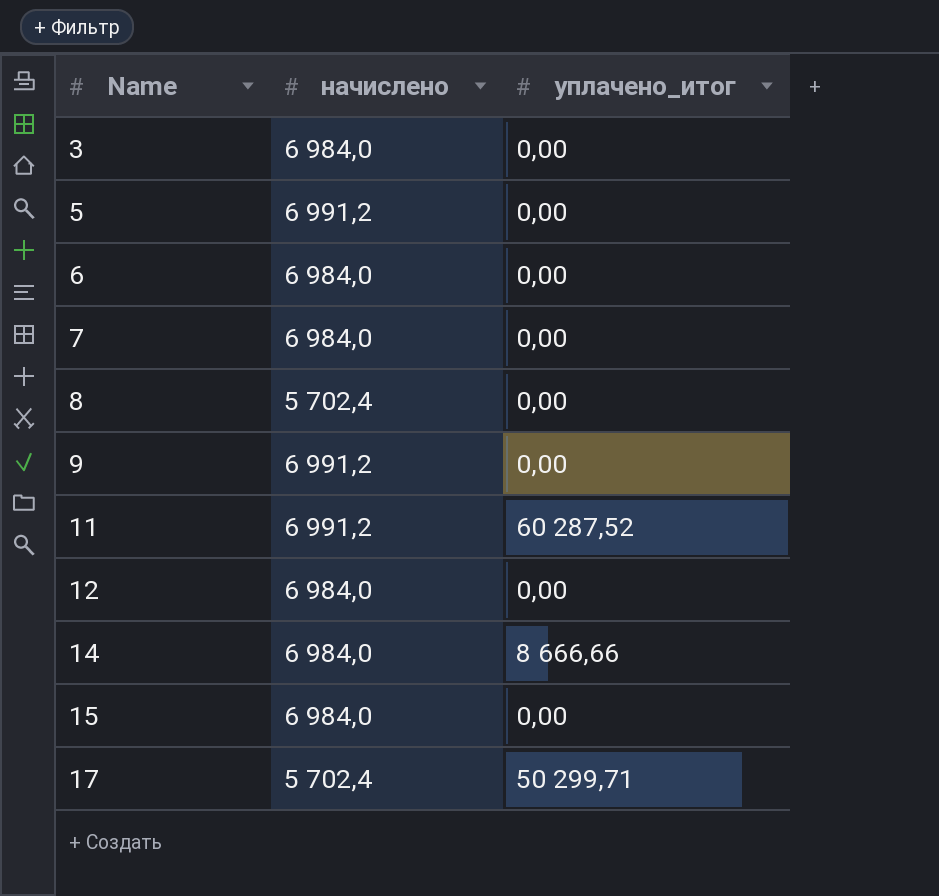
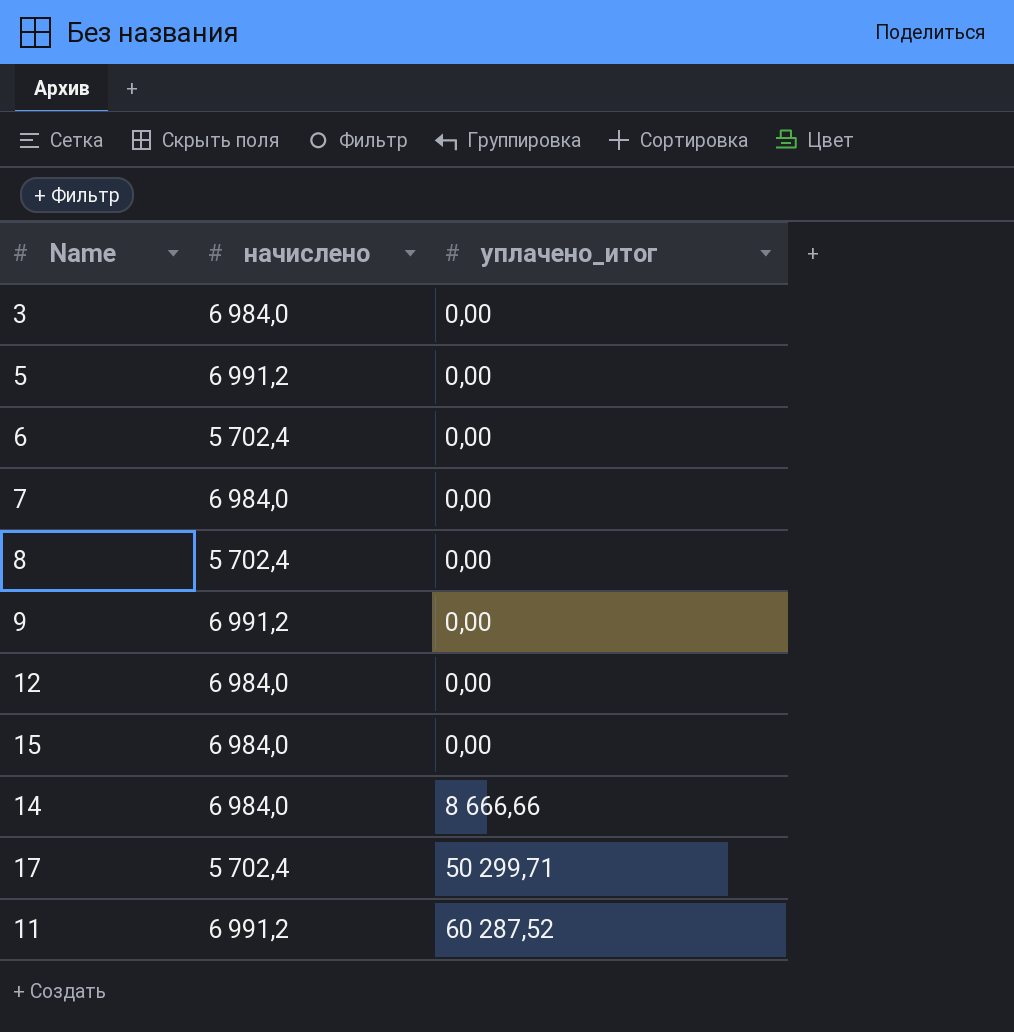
row order: Name ascending -> уплачено_итог ascending
6 | начислено: 6 984,0 -> 5 702,4

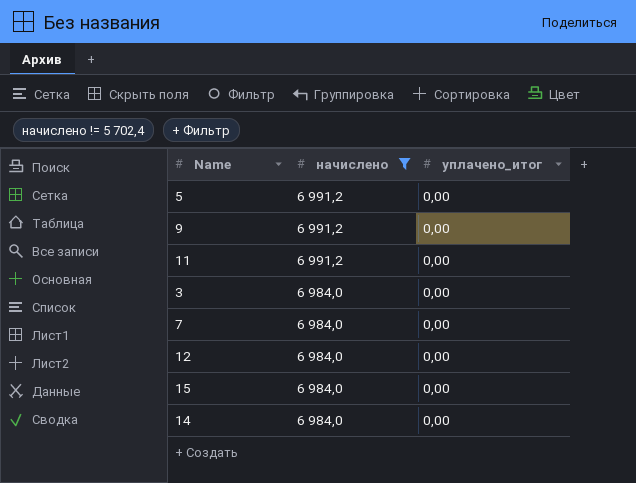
filter: none -> начислено != 5 702,4
row order: уплачено_итог ascending -> начислено descending
11 | уплачено_итог: 60 287,52 -> 0,00
14 | уплачено_итог: 8 666,66 -> 0,00

